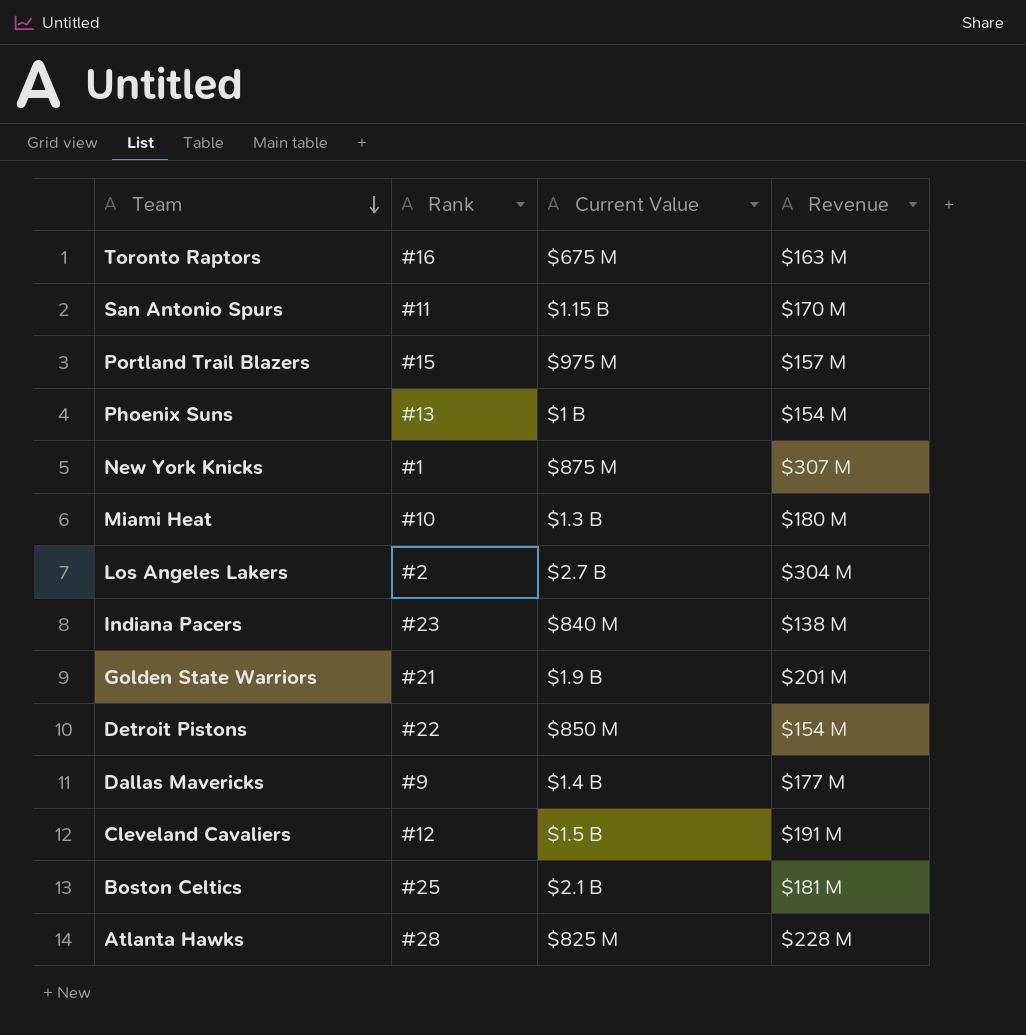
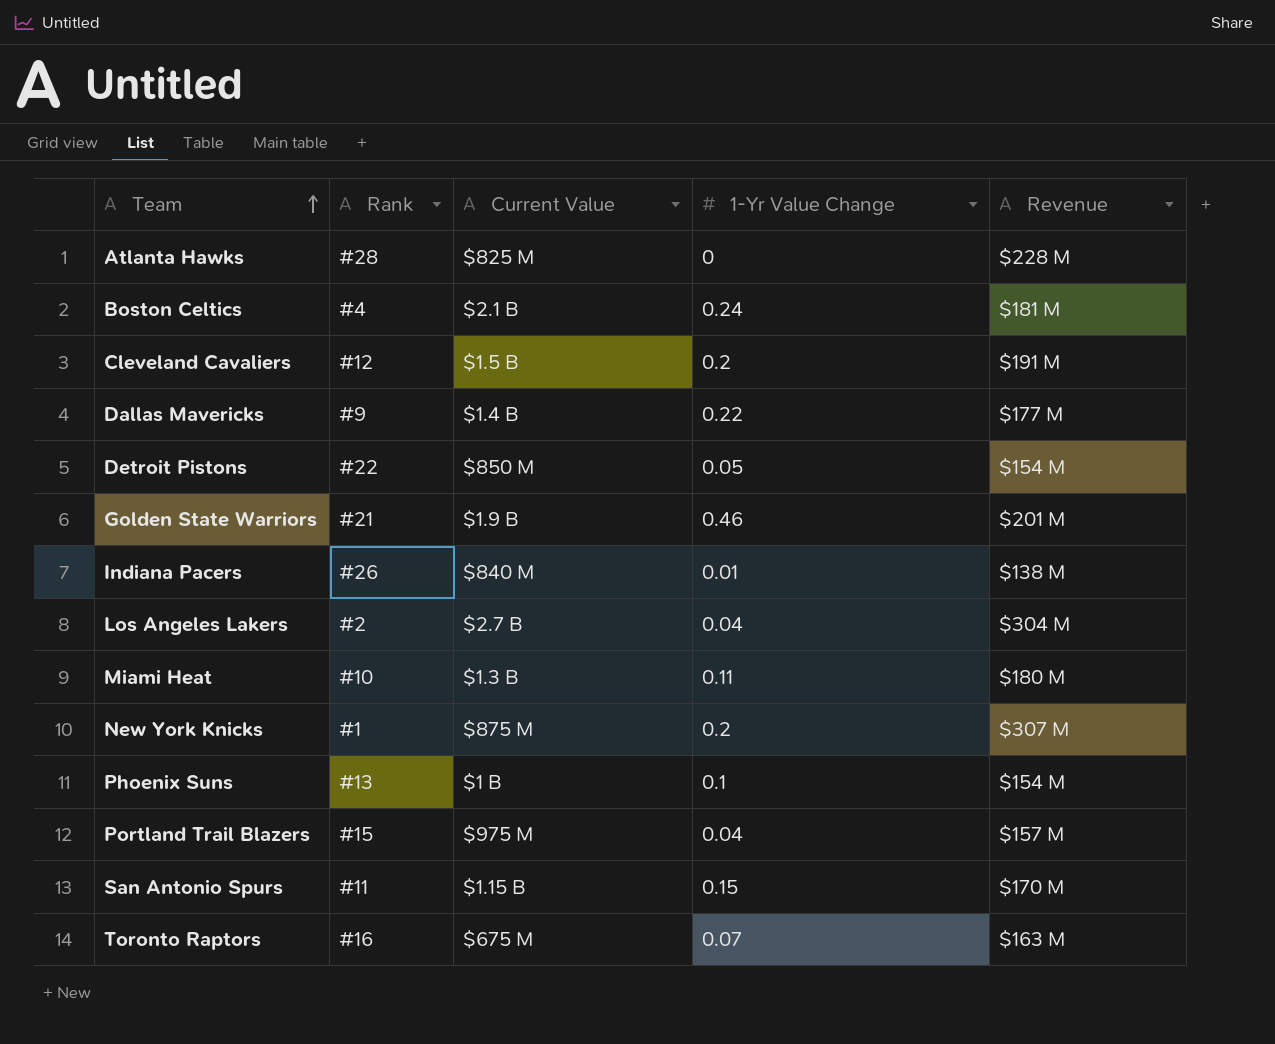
row order: Team descending -> Team ascending
column 1-Yr Value Change | position: none -> 4
Boston Celtics | Rank: #25 -> #4
Indiana Pacers | Rank: #23 -> #26

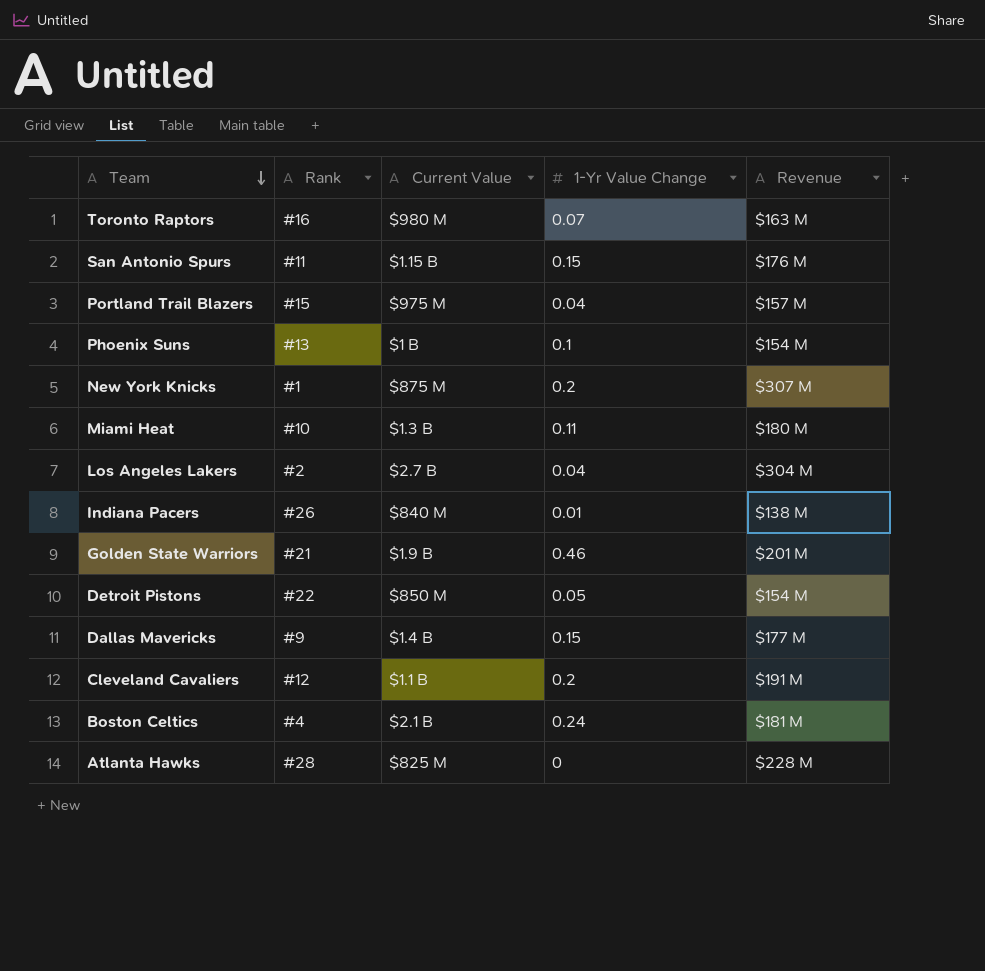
row order: Team ascending -> Team descending
Toronto Raptors | Current Value: $675 M -> $980 M
San Antonio Spurs | Revenue: $170 M -> $176 M
Dallas Mavericks | 1-Yr Value Change: 0.22 -> 0.15
Cleveland Cavaliers | Current Value: $1.5 B -> $1.1 B

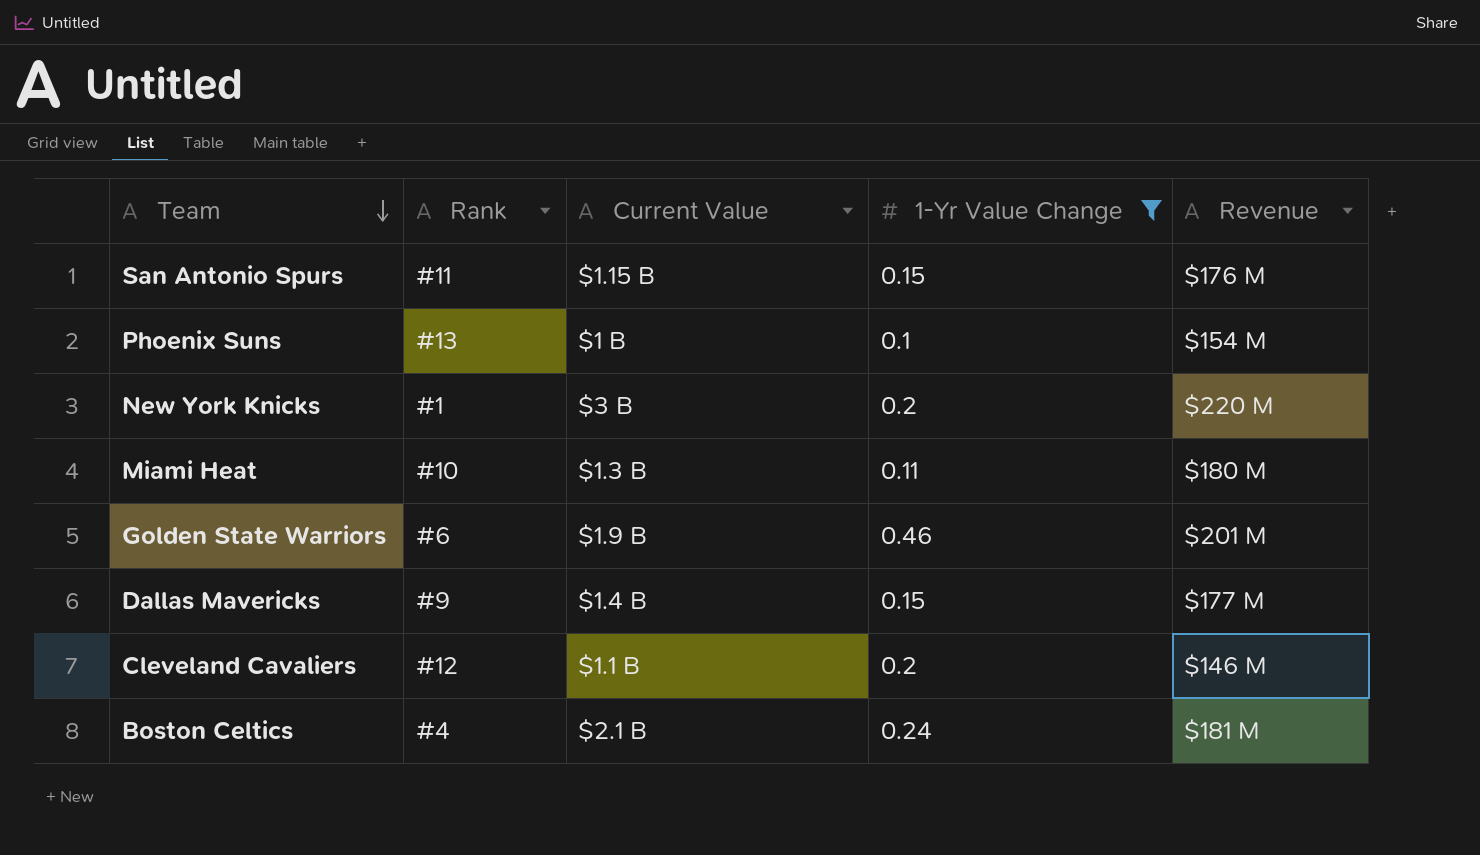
filter: none -> 1-Yr Value Change >= 0.1
New York Knicks | Current Value: $875 M -> $3 B
New York Knicks | Revenue: $307 M -> $220 M
Golden State Warriors | Rank: #21 -> #6
Cleveland Cavaliers | Revenue: $191 M -> $146 M

